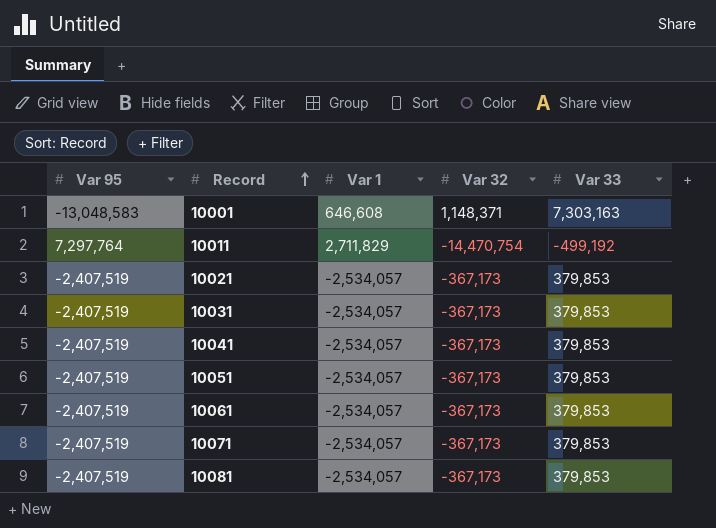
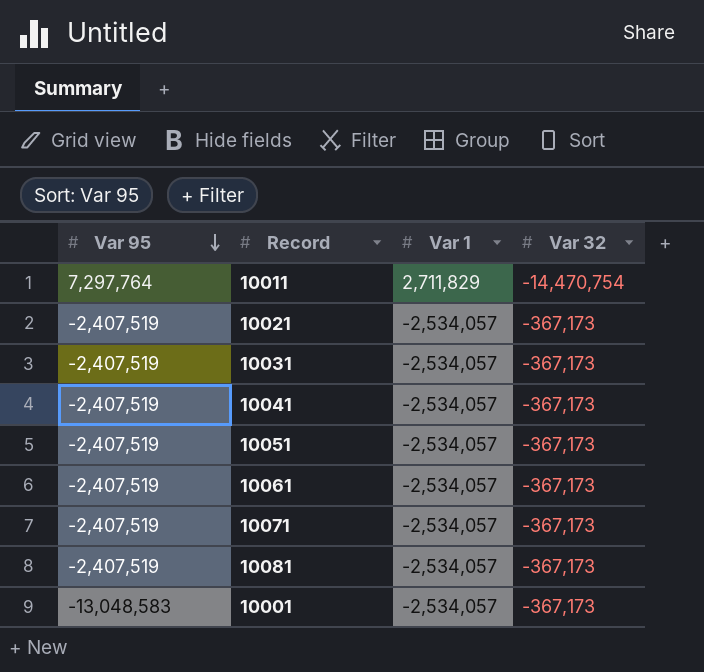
row order: Record ascending -> Var 95 descending
column Var 33 | position: 5 -> none
10001 | Var 1: 646,608 -> -2,534,057
10001 | Var 32: 1,148,371 -> -367,173

